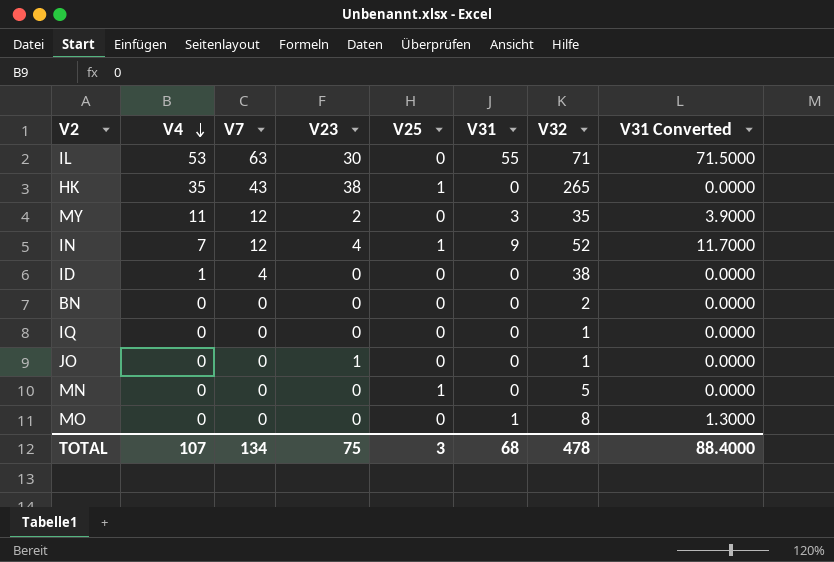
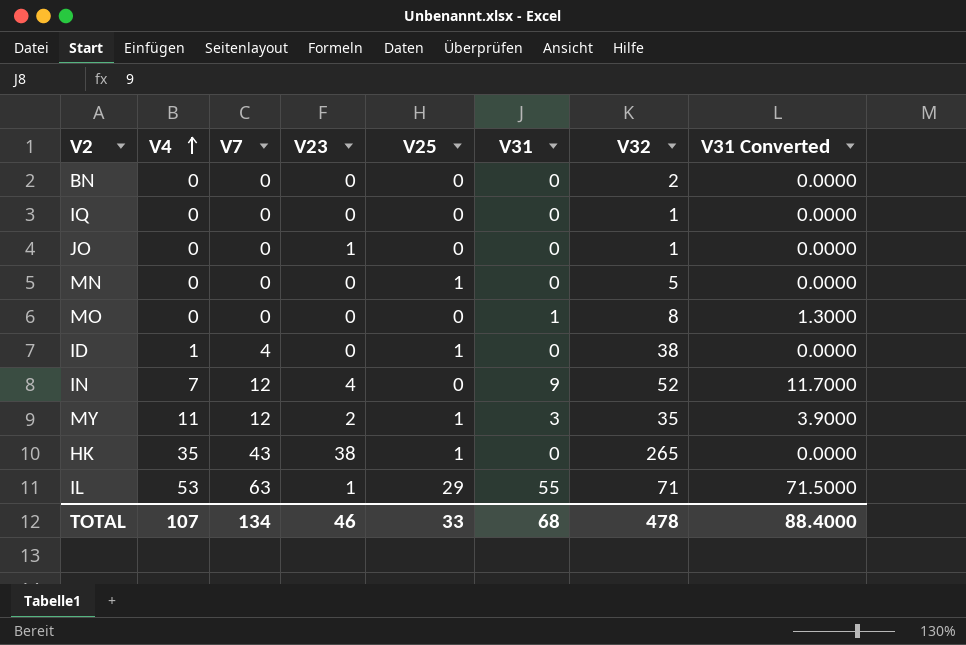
row order: V4 descending -> V4 ascending
ID | V25: 0 -> 1
IN | V25: 1 -> 0
MY | V25: 0 -> 1
IL | V23: 30 -> 1
IL | V25: 0 -> 29
TOTAL | V23: 75 -> 46
TOTAL | V25: 3 -> 33

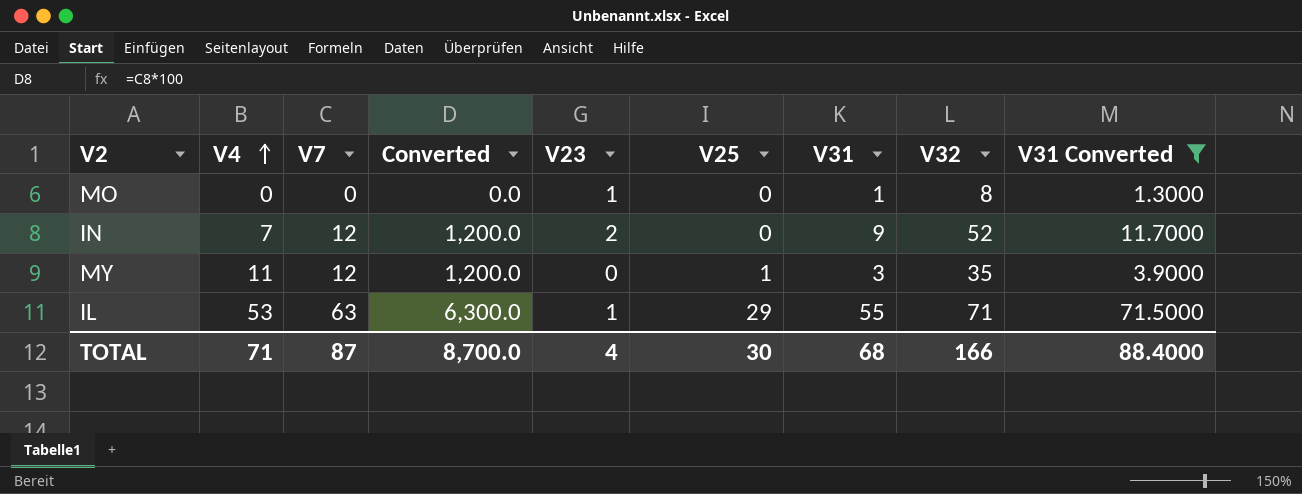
filter: none -> V31 Converted != 0.0000
column Converted | formula: none -> [V7] * 100
MO | V23: 0 -> 1
IN | V23: 4 -> 2
MY | V23: 2 -> 0
TOTAL | V4: 107 -> 71
TOTAL | V7: 134 -> 87
TOTAL | V23: 46 -> 4
TOTAL | V25: 33 -> 30
TOTAL | V32: 478 -> 166

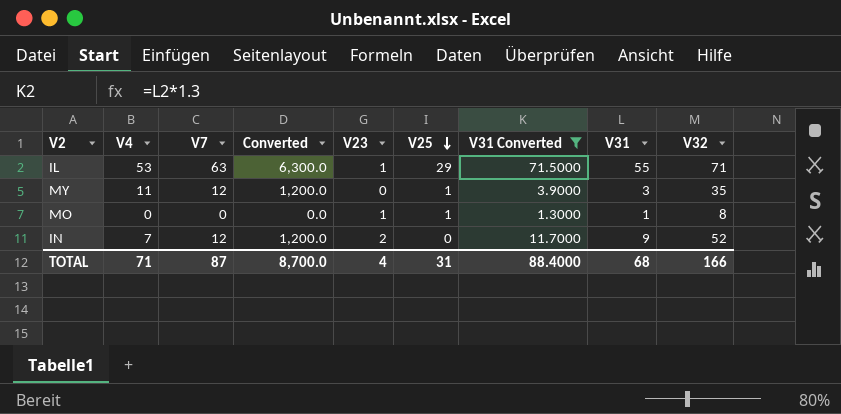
row order: V4 ascending -> V25 descending
column V31 Converted | position: 9 -> 7
MO | V25: 0 -> 1
TOTAL | V25: 30 -> 31

